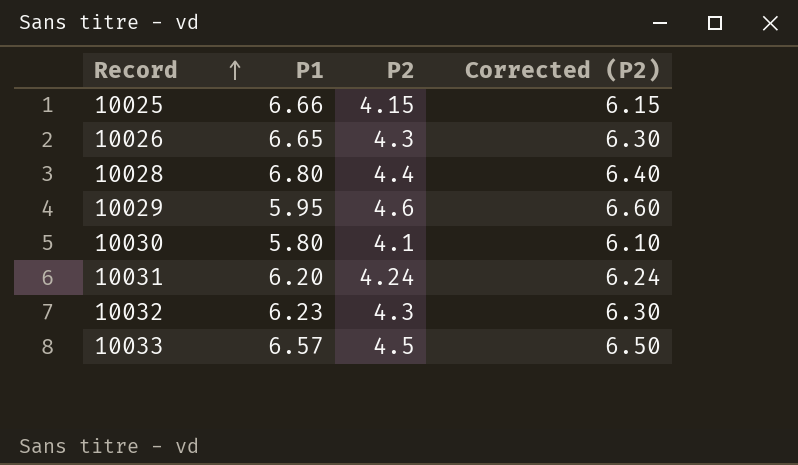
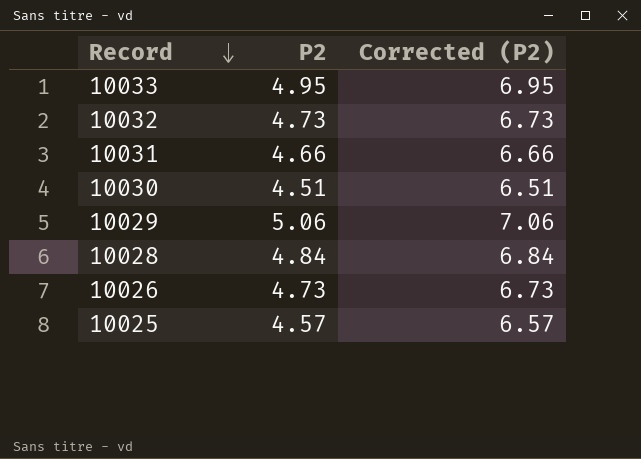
row order: Record ascending -> Record descending
column P1 | position: 2 -> none
10033 | P2: 4.5 -> 4.95
10033 | Corrected (P2): 6.50 -> 6.95
10032 | P2: 4.3 -> 4.73
10032 | Corrected (P2): 6.30 -> 6.73
10031 | P2: 4.24 -> 4.66
10031 | Corrected (P2): 6.24 -> 6.66
10030 | P2: 4.1 -> 4.51
10030 | Corrected (P2): 6.10 -> 6.51
10029 | P2: 4.6 -> 5.06
10029 | Corrected (P2): 6.60 -> 7.06
10028 | P2: 4.4 -> 4.84
10028 | Corrected (P2): 6.40 -> 6.84
10026 | P2: 4.3 -> 4.73
10026 | Corrected (P2): 6.30 -> 6.73
10025 | P2: 4.15 -> 4.57
10025 | Corrected (P2): 6.15 -> 6.57

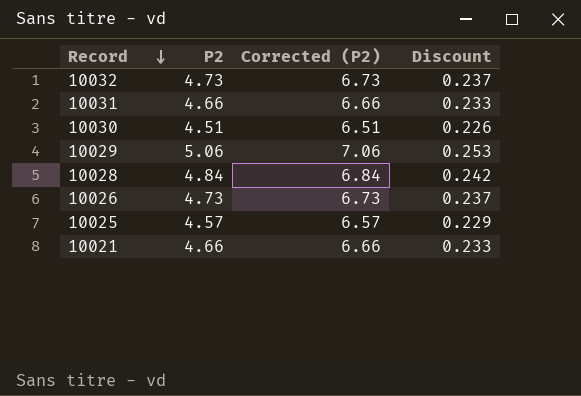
column Discount | formula: none -> [P2] * 0.05
row 10033: 4.95 | 6.95 -> none
row 10021: none -> 4.66 | 6.66 | 0.233

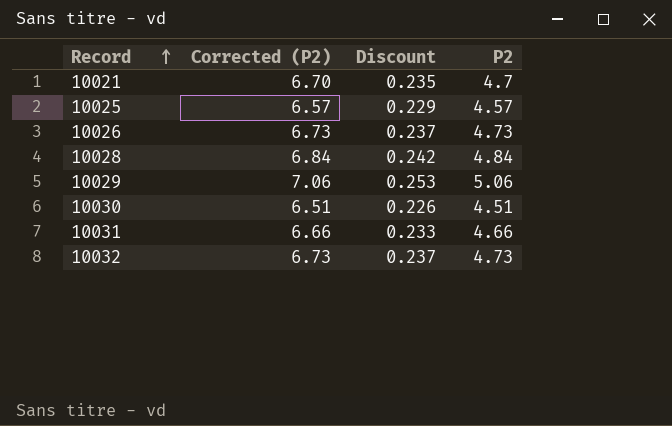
row order: Record descending -> Record ascending
column P2 | position: 2 -> 4
10021 | Corrected (P2): 6.66 -> 6.70
10021 | Discount: 0.233 -> 0.235
10021 | P2: 4.66 -> 4.7

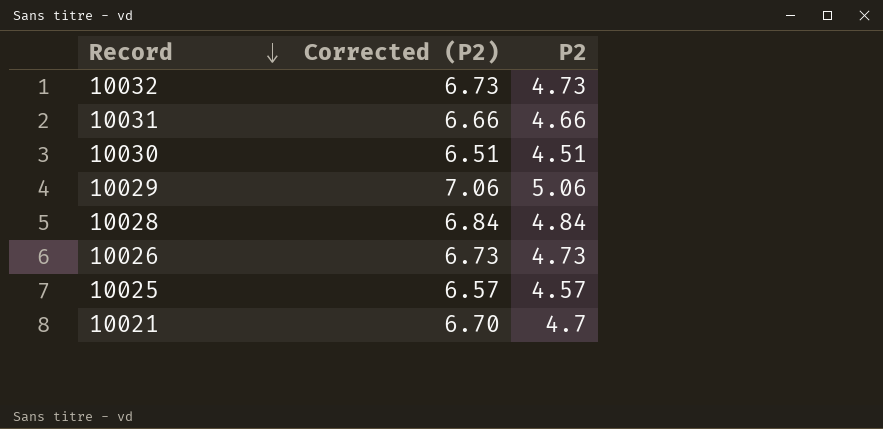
row order: Record ascending -> Record descending
column Discount | formula: [P2] * 0.05 -> none

